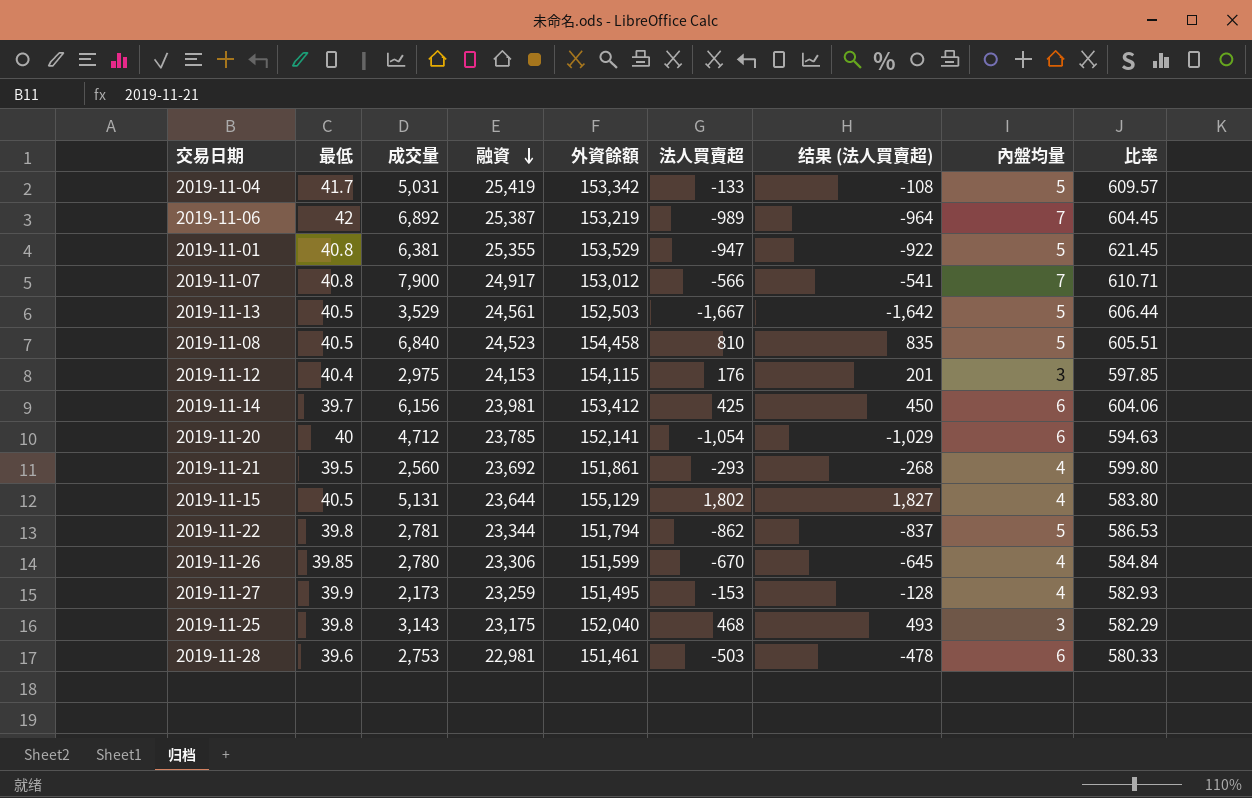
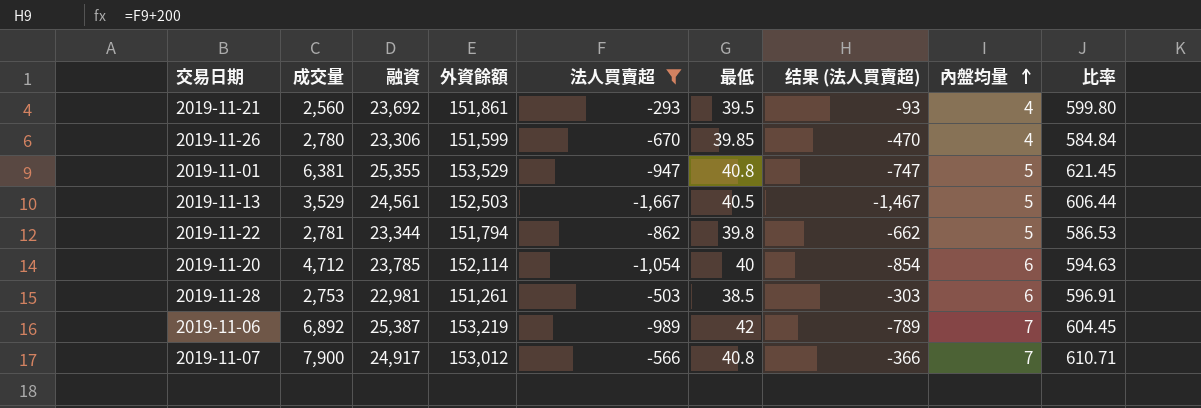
filter: none -> 法人買賣超 <= -293
row order: 融資 descending -> 內盤均量 ascending
column 最低 | position: 2 -> 6
column 结果 (法人買賣超) | formula: [法人買賣超] + 25 -> [法人買賣超] + 200
2019-11-20 | 外資餘額: 152,141 -> 152,114
2019-11-28 | 外資餘額: 151,461 -> 151,261
2019-11-28 | 最低: 39.6 -> 38.5
2019-11-28 | 比率: 580.33 -> 596.91

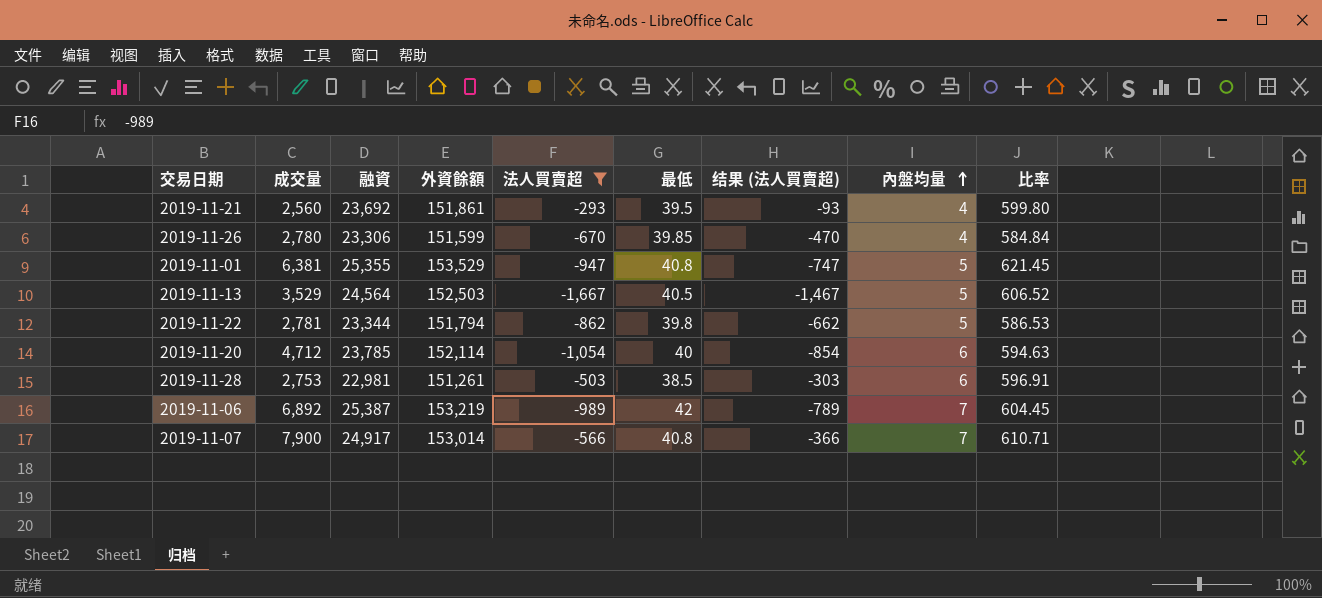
2019-11-13 | 融資: 24,561 -> 24,564
2019-11-13 | 比率: 606.44 -> 606.52
2019-11-07 | 外資餘額: 153,012 -> 153,014

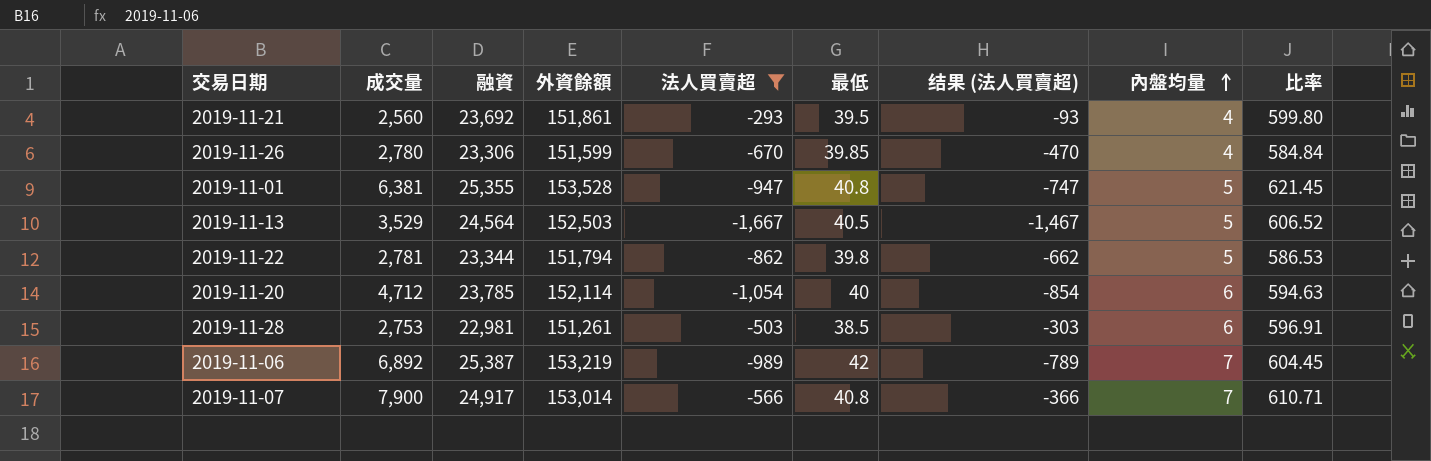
2019-11-01 | 外資餘額: 153,529 -> 153,528

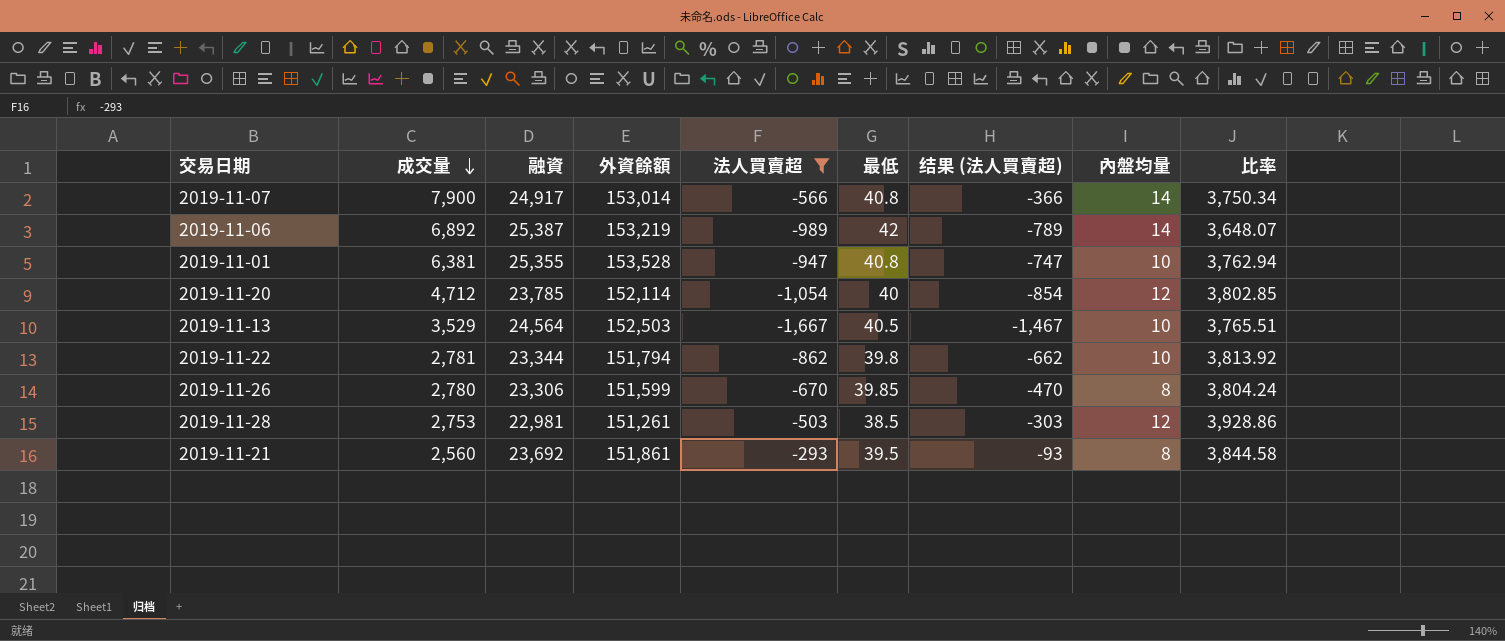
row order: 內盤均量 ascending -> 成交量 descending
column 比率 | formula: [融資] / [最低] -> [外資餘額] / [最低]
2019-11-07 | 內盤均量: 7 -> 14
2019-11-06 | 內盤均量: 7 -> 14
2019-11-01 | 內盤均量: 5 -> 10
2019-11-20 | 內盤均量: 6 -> 12
2019-11-13 | 內盤均量: 5 -> 10
2019-11-22 | 內盤均量: 5 -> 10
2019-11-26 | 內盤均量: 4 -> 8
2019-11-28 | 內盤均量: 6 -> 12
2019-11-21 | 內盤均量: 4 -> 8

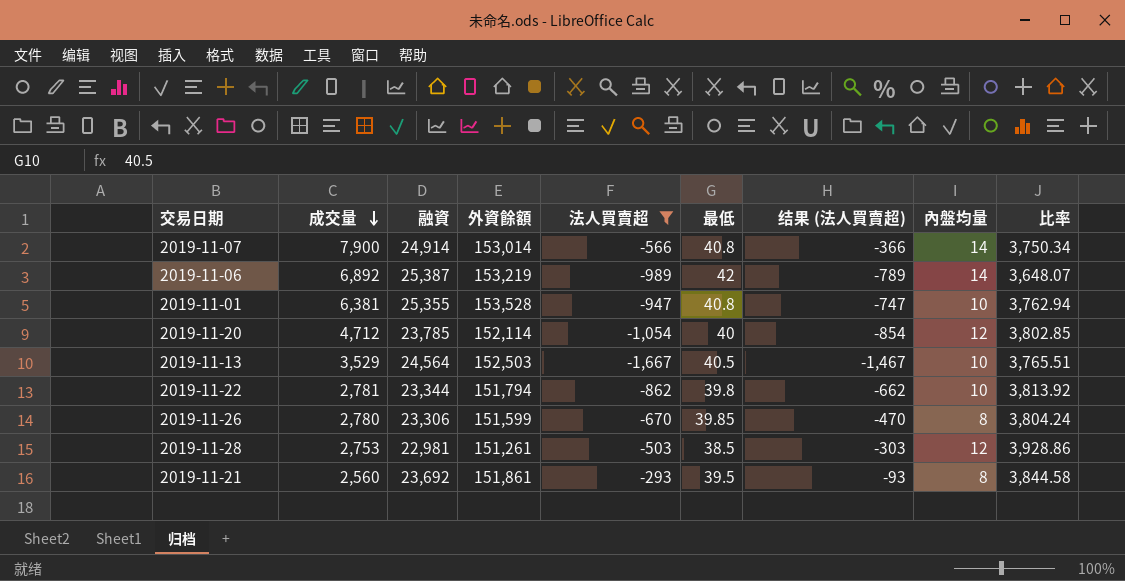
2019-11-07 | 融資: 24,917 -> 24,914

